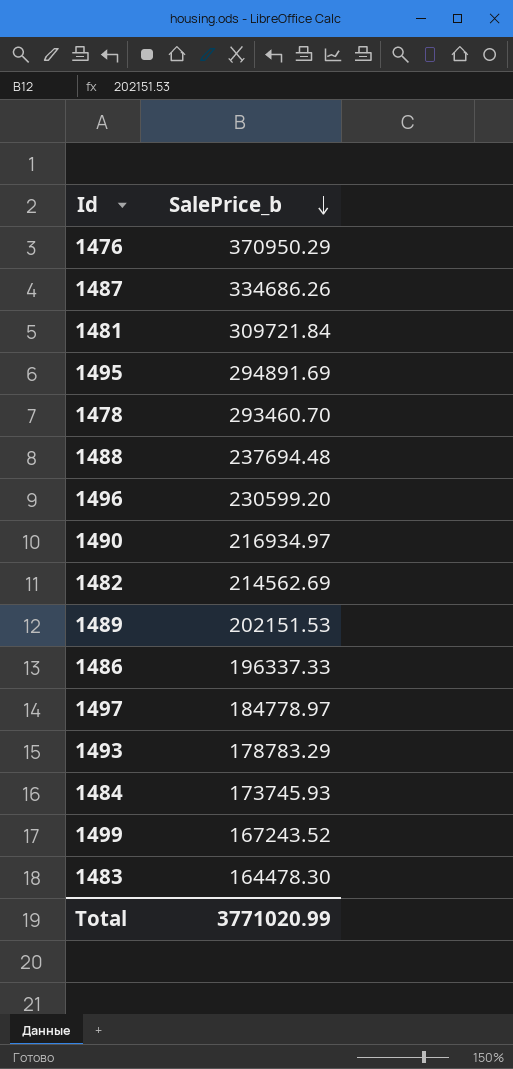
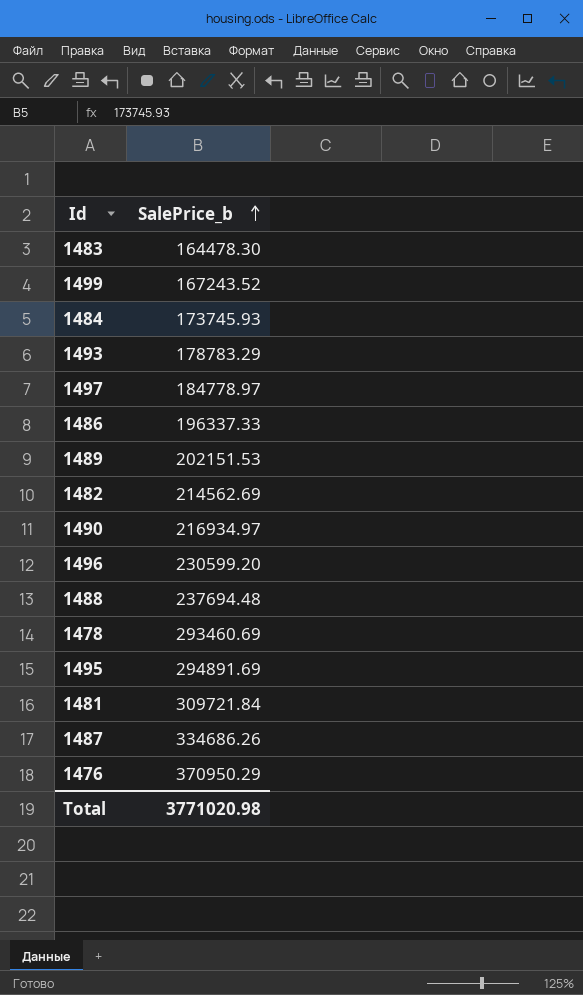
row order: SalePrice_b descending -> SalePrice_b ascending
1478 | SalePrice_b: 293460.70 -> 293460.69
Total | SalePrice_b: 3771020.99 -> 3771020.98

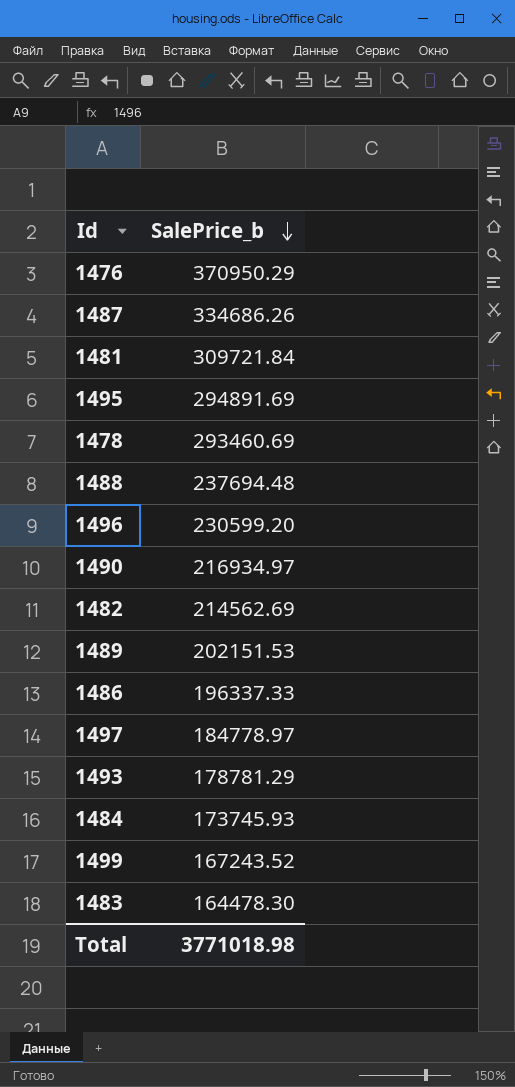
row order: SalePrice_b ascending -> SalePrice_b descending
1493 | SalePrice_b: 178783.29 -> 178781.29
Total | SalePrice_b: 3771020.98 -> 3771018.98

